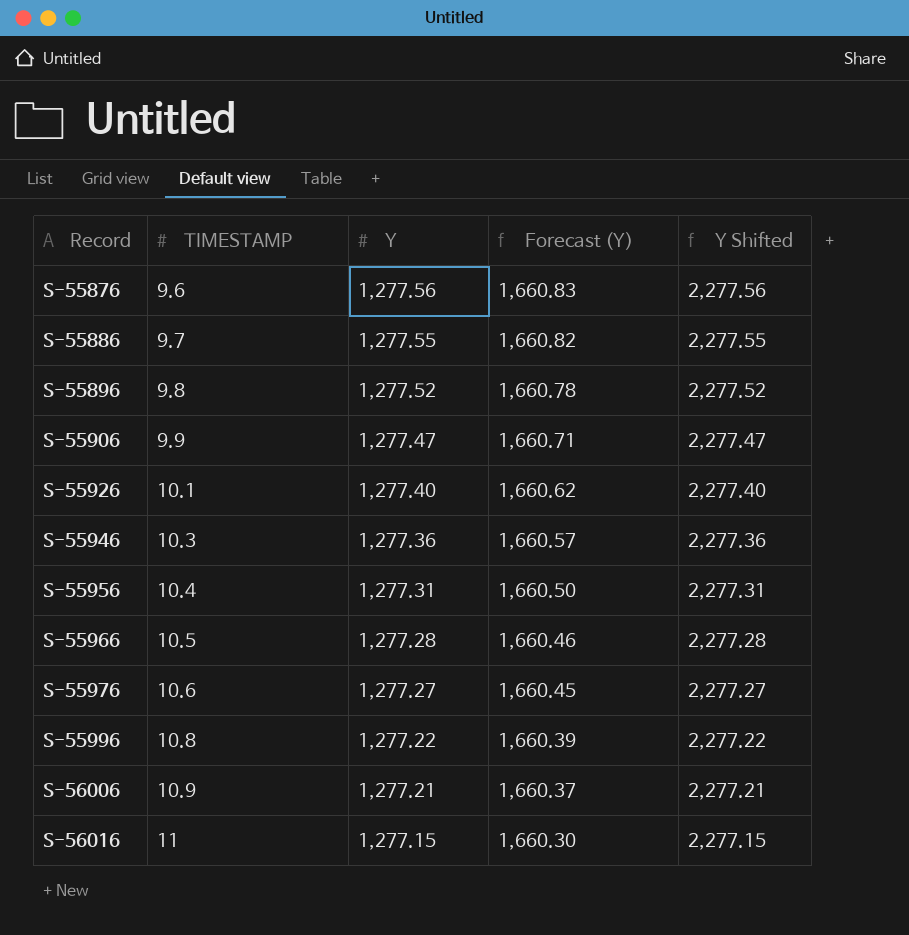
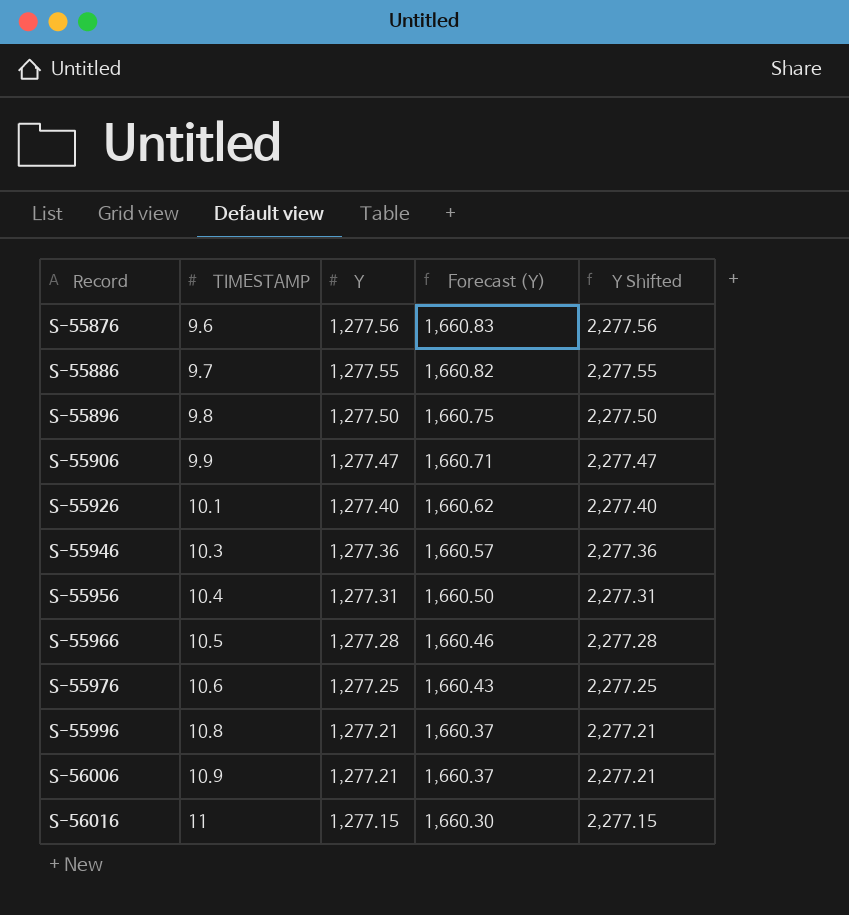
S-55896 | Y: 1,277.52 -> 1,277.50
S-55896 | Forecast (Y): 1,660.78 -> 1,660.75
S-55896 | Y Shifted: 2,277.52 -> 2,277.50
S-55976 | Y: 1,277.27 -> 1,277.25
S-55976 | Forecast (Y): 1,660.45 -> 1,660.43
S-55976 | Y Shifted: 2,277.27 -> 2,277.25
S-55996 | Y: 1,277.22 -> 1,277.21
S-55996 | Forecast (Y): 1,660.39 -> 1,660.37
S-55996 | Y Shifted: 2,277.22 -> 2,277.21

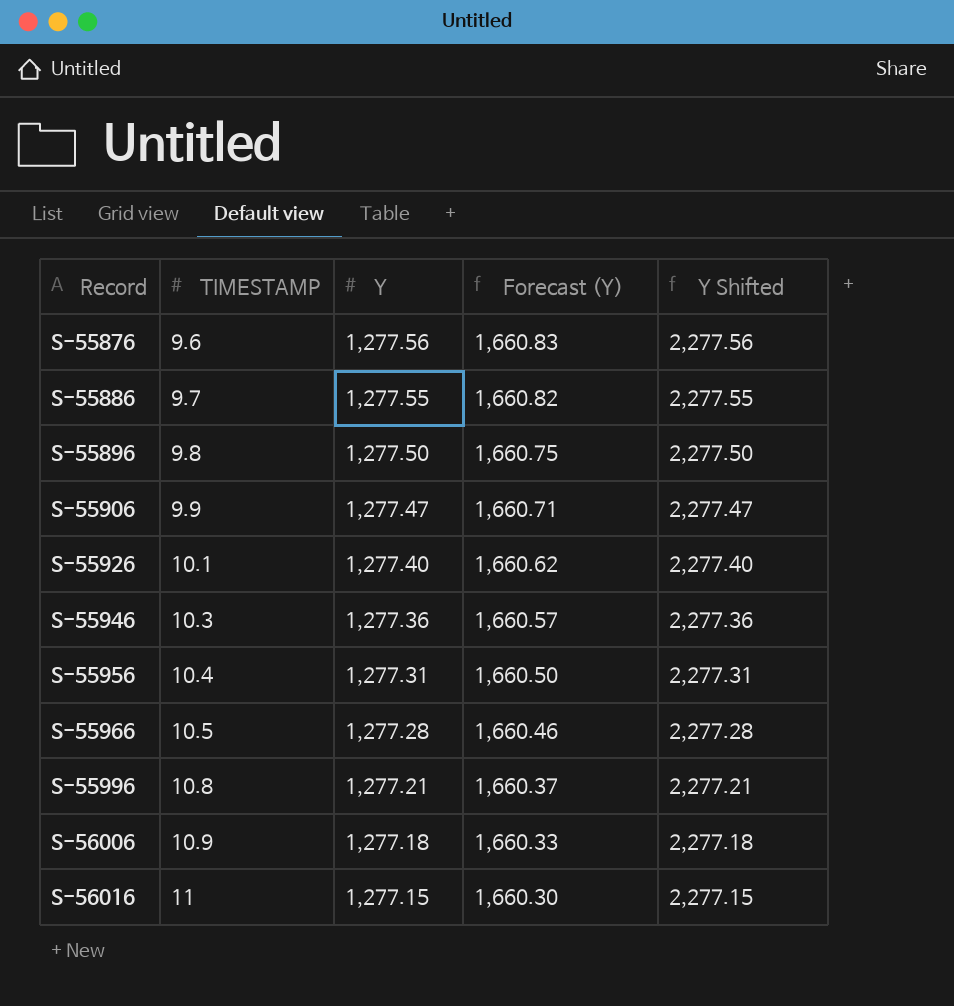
row S-55976: 10.6 | 1,277.25 | 1,660.43 | 2,277.25 -> none
S-56006 | Y: 1,277.21 -> 1,277.18
S-56006 | Forecast (Y): 1,660.37 -> 1,660.33
S-56006 | Y Shifted: 2,277.21 -> 2,277.18

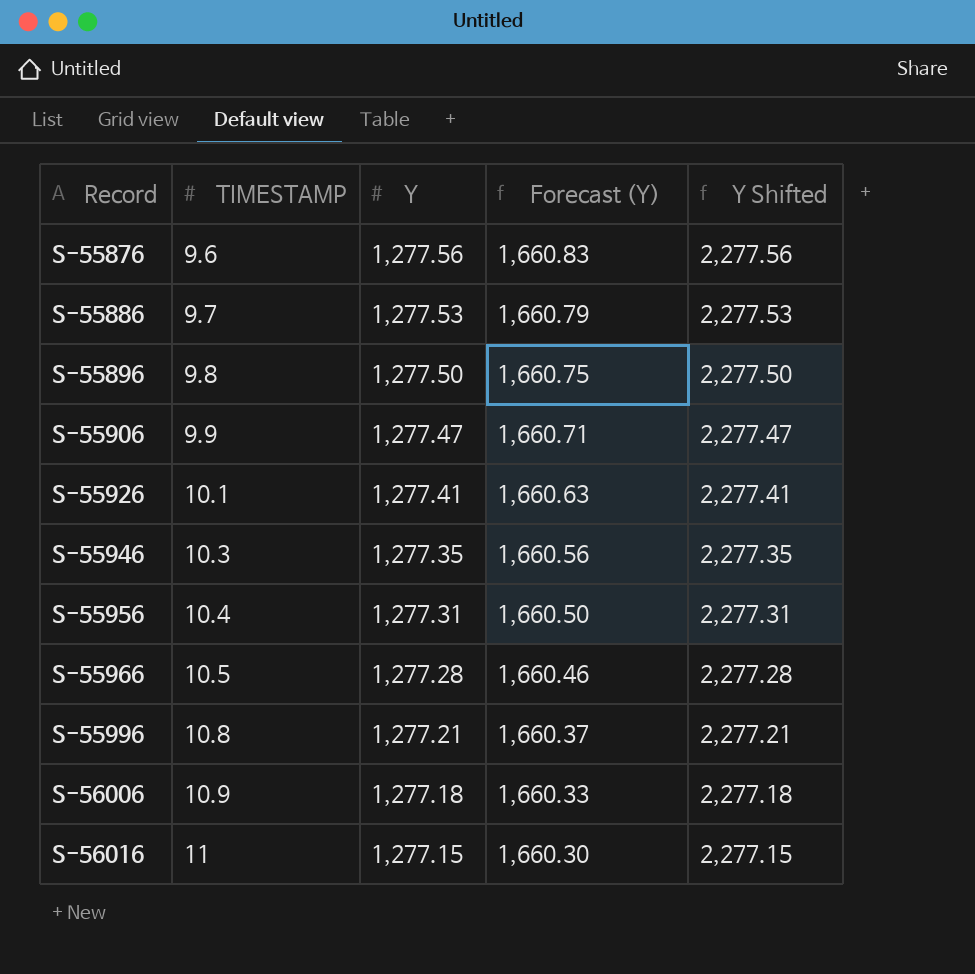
S-55886 | Y: 1,277.55 -> 1,277.53
S-55886 | Forecast (Y): 1,660.82 -> 1,660.79
S-55886 | Y Shifted: 2,277.55 -> 2,277.53
S-55926 | Y: 1,277.40 -> 1,277.41
S-55926 | Forecast (Y): 1,660.62 -> 1,660.63
S-55926 | Y Shifted: 2,277.40 -> 2,277.41
S-55946 | Y: 1,277.36 -> 1,277.35
S-55946 | Forecast (Y): 1,660.57 -> 1,660.56
S-55946 | Y Shifted: 2,277.36 -> 2,277.35

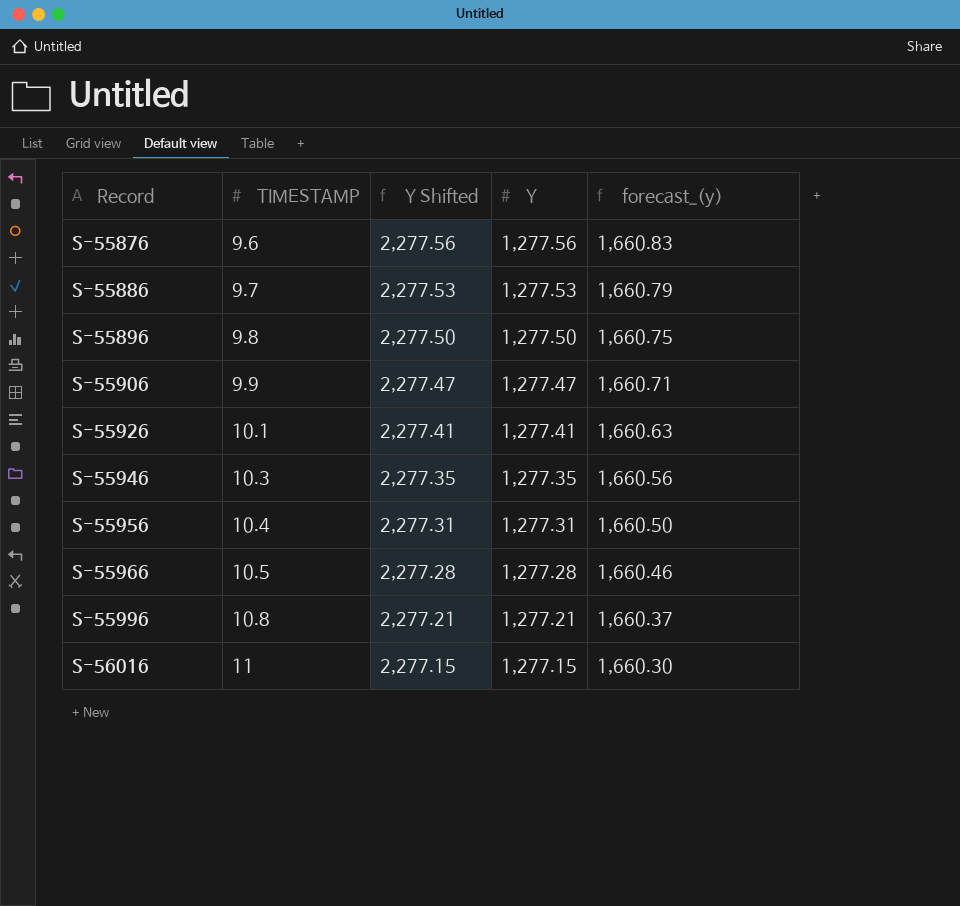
column Y Shifted | position: 5 -> 3
column name: Forecast (Y) -> forecast_(y)
row S-56006: 10.9 | 1,277.18 | 1,660.33 | 2,277.18 -> none

